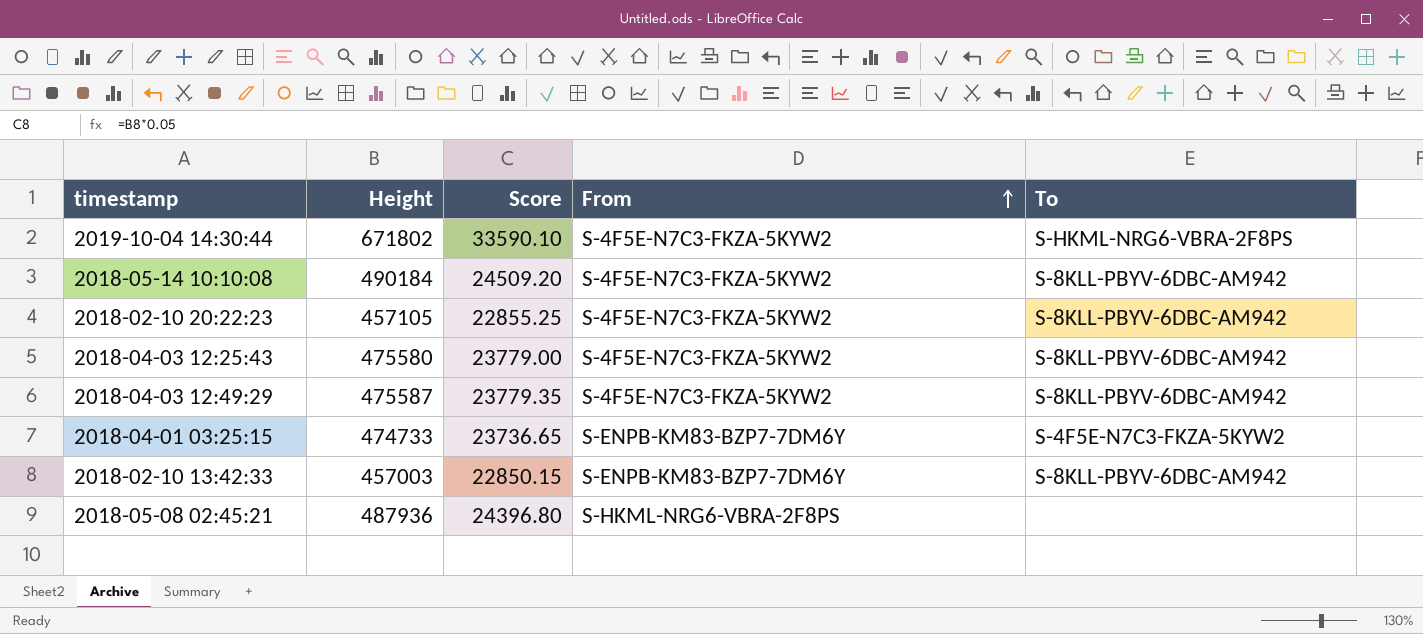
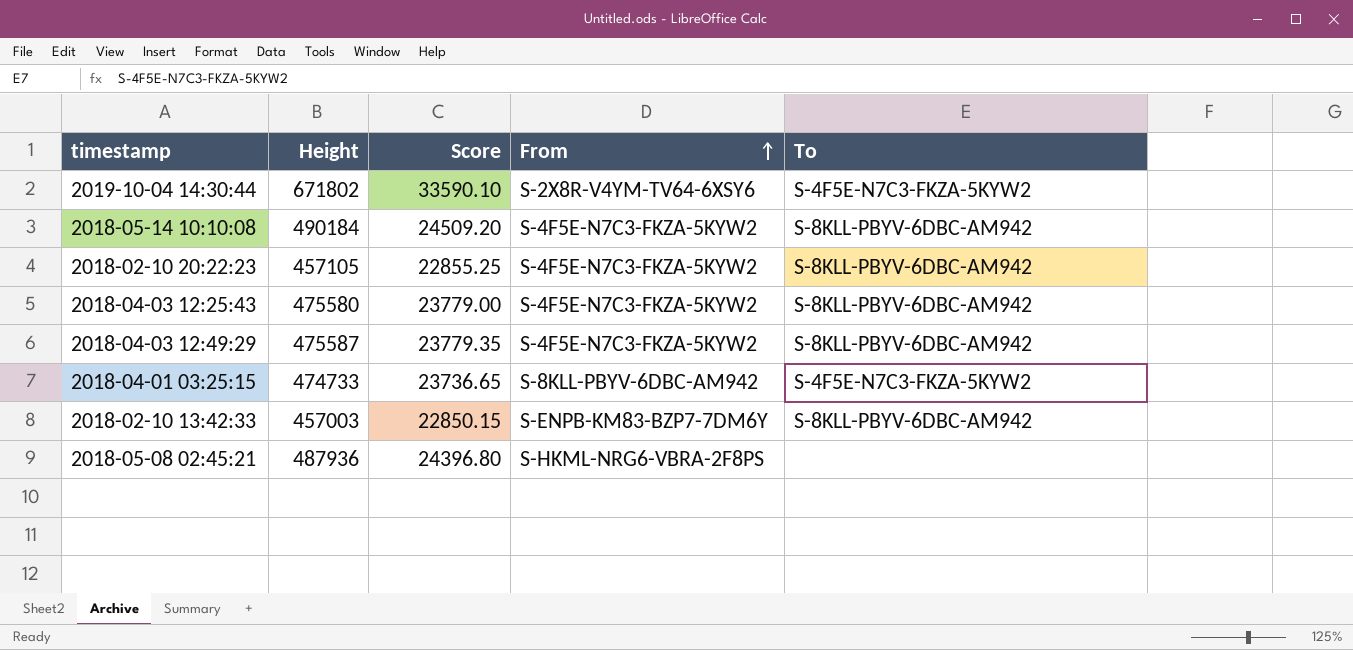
2019-10-04 14:30:44 | From: S-4F5E-N7C3-FKZA-5KYW2 -> S-2X8R-V4YM-TV64-6XSY6
2019-10-04 14:30:44 | To: S-HKML-NRG6-VBRA-2F8PS -> S-4F5E-N7C3-FKZA-5KYW2
2018-04-01 03:25:15 | From: S-ENPB-KM83-BZP7-7DM6Y -> S-8KLL-PBYV-6DBC-AM942

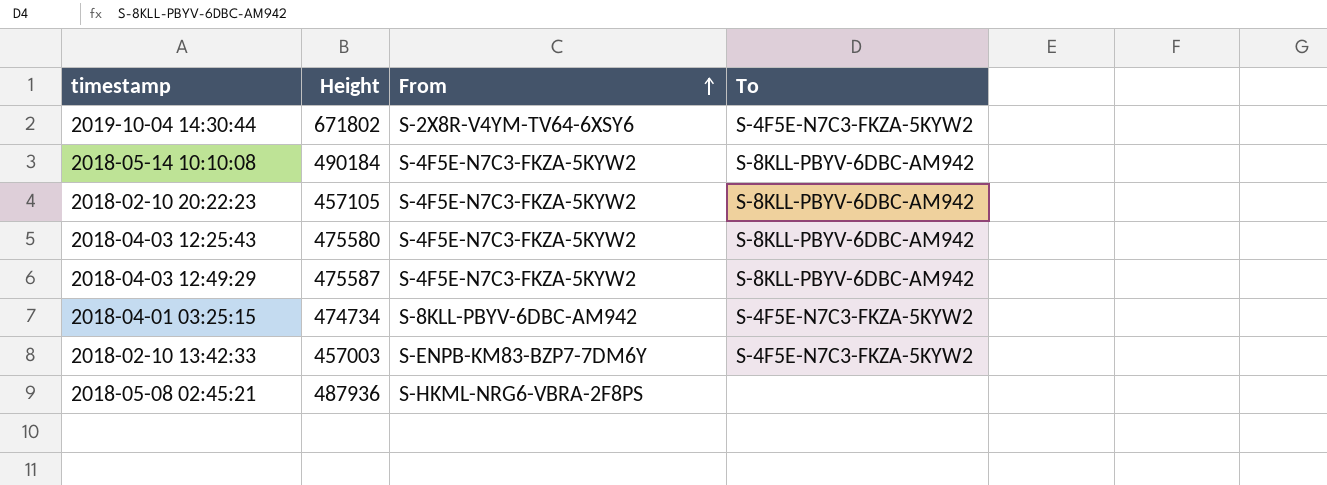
column Score | formula: [Height] * 0.05 -> none
2018-04-01 03:25:15 | Height: 474733 -> 474734
2018-02-10 13:42:33 | To: S-8KLL-PBYV-6DBC-AM942 -> S-4F5E-N7C3-FKZA-5KYW2

